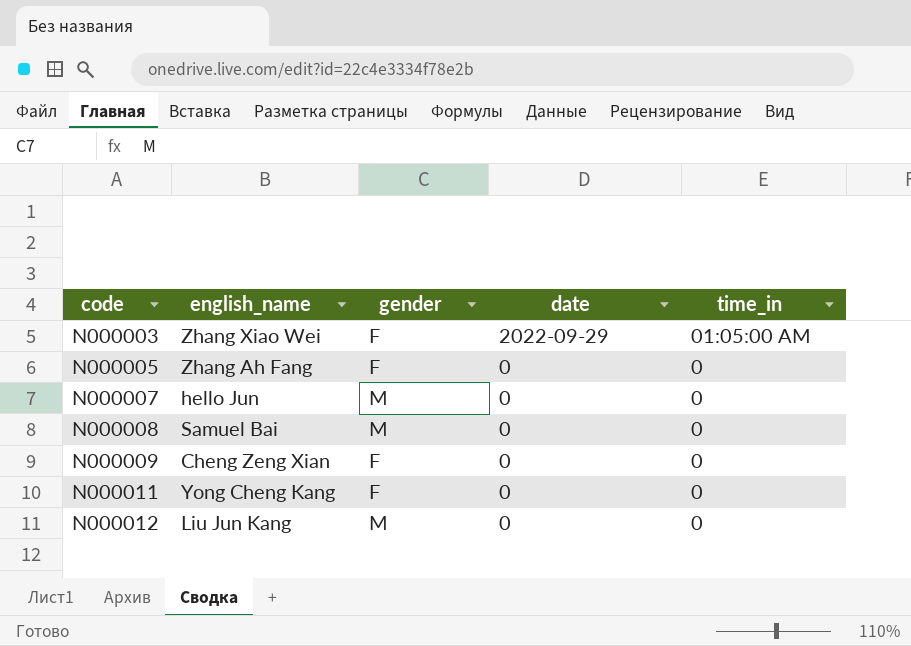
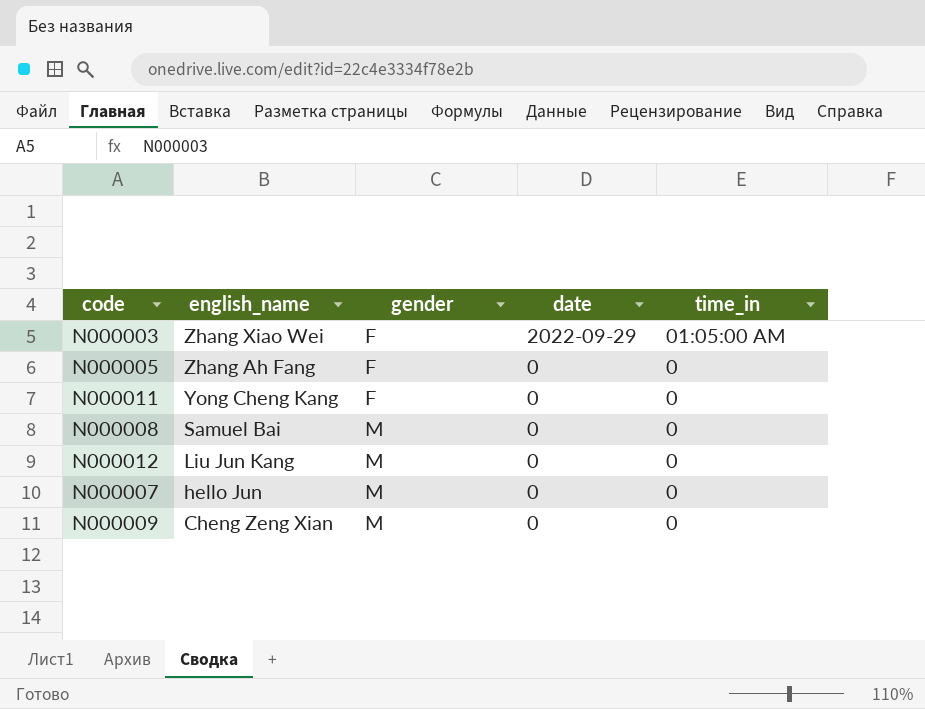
row order: code ascending -> english_name descending
N000009 | gender: F -> M

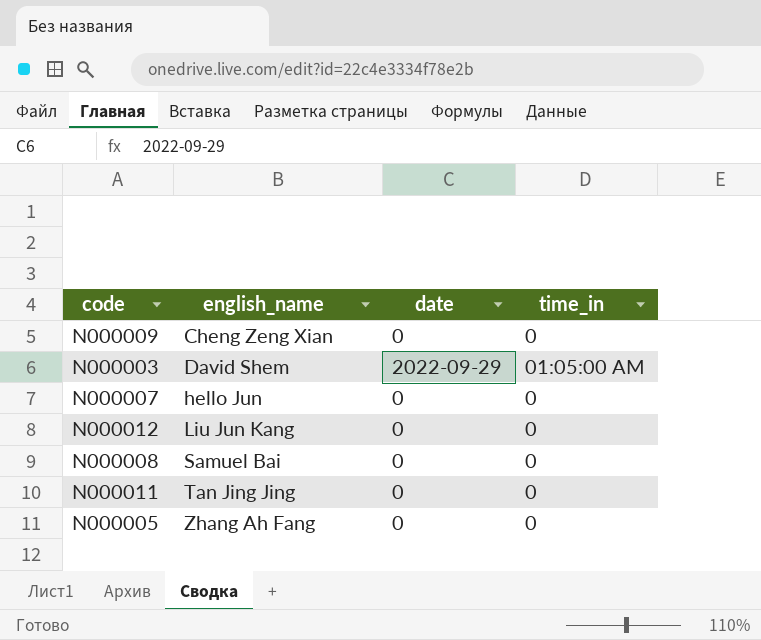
row order: english_name descending -> english_name ascending
column gender | position: 3 -> none
N000003 | english_name: Zhang Xiao Wei -> David Shem
N000011 | english_name: Yong Cheng Kang -> Tan Jing Jing

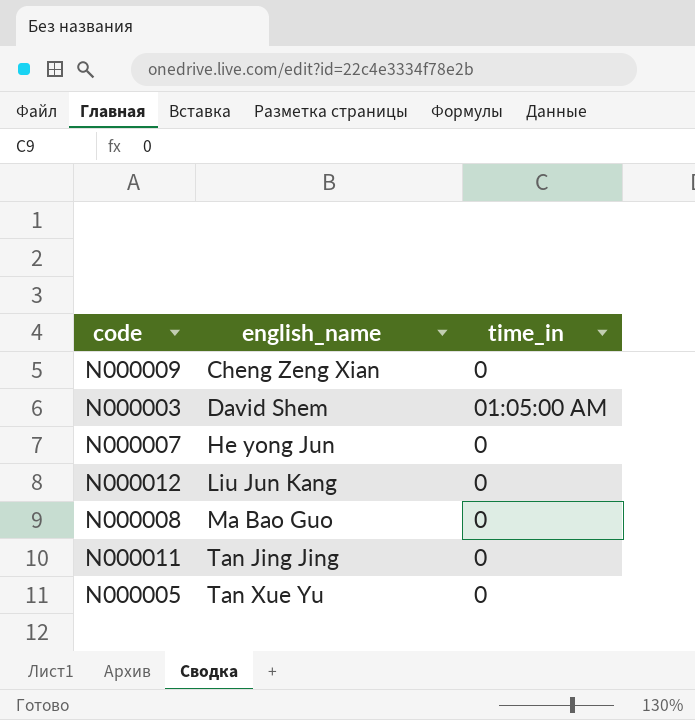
column date | position: 3 -> none
N000007 | english_name: hello Jun -> He yong Jun
N000008 | english_name: Samuel Bai -> Ma Bao Guo
N000005 | english_name: Zhang Ah Fang -> Tan Xue Yu

